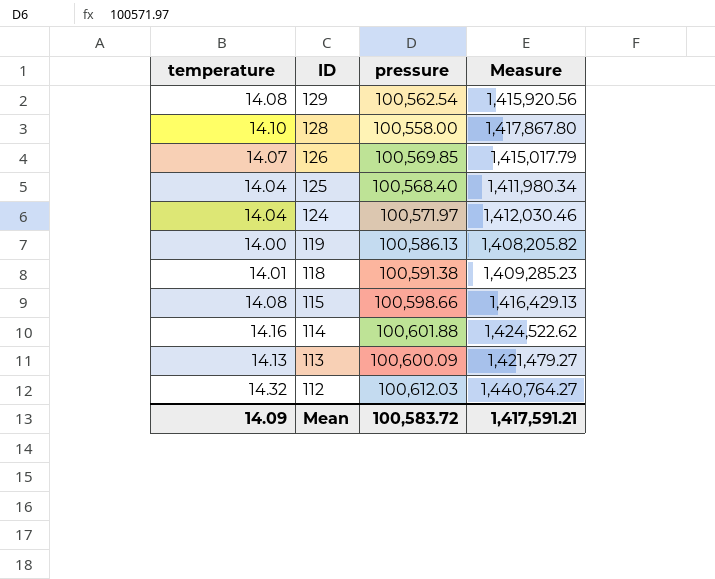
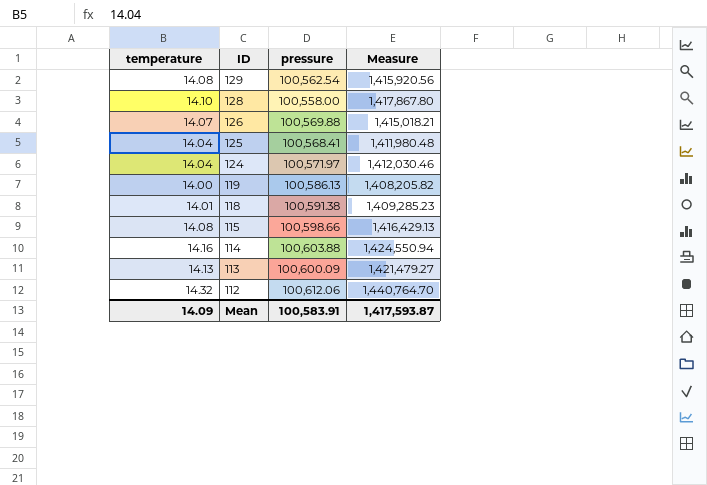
126 | pressure: 100,569.85 -> 100,569.88
126 | Measure: 1,415,017.79 -> 1,415,018.21
125 | pressure: 100,568.40 -> 100,568.41
125 | Measure: 1,411,980.34 -> 1,411,980.48
114 | pressure: 100,601.88 -> 100,603.88
114 | Measure: 1,424,522.62 -> 1,424,550.94
112 | pressure: 100,612.03 -> 100,612.06
112 | Measure: 1,440,764.27 -> 1,440,764.70
Mean | pressure: 100,583.72 -> 100,583.91
Mean | Measure: 1,417,591.21 -> 1,417,593.87

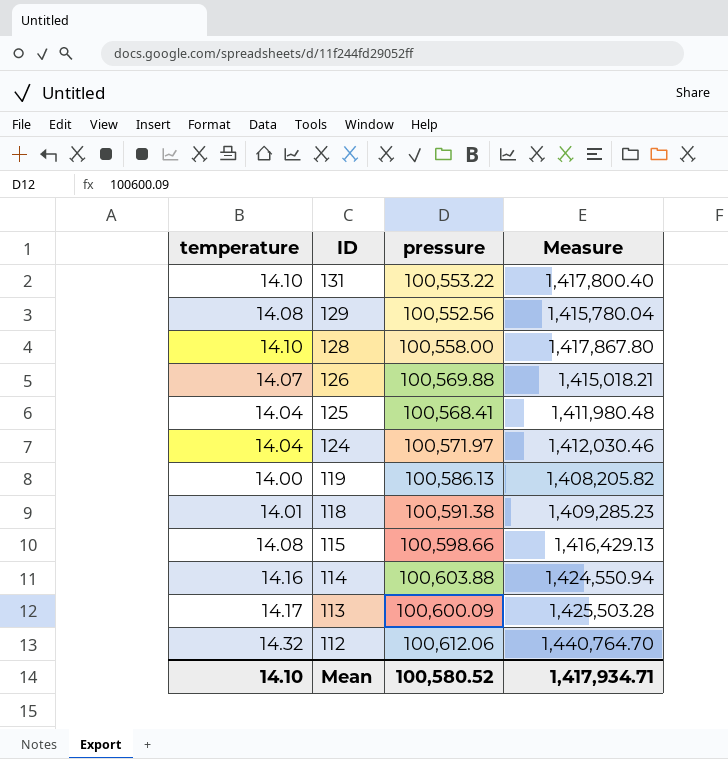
row 131: none -> 14.10 | 100,553.22 | 1,417,800.40
129 | pressure: 100,562.54 -> 100,552.56
129 | Measure: 1,415,920.56 -> 1,415,780.04
113 | temperature: 14.13 -> 14.17
113 | Measure: 1,421,479.27 -> 1,425,503.28
Mean | temperature: 14.09 -> 14.10
Mean | pressure: 100,583.91 -> 100,580.52
Mean | Measure: 1,417,593.87 -> 1,417,934.71

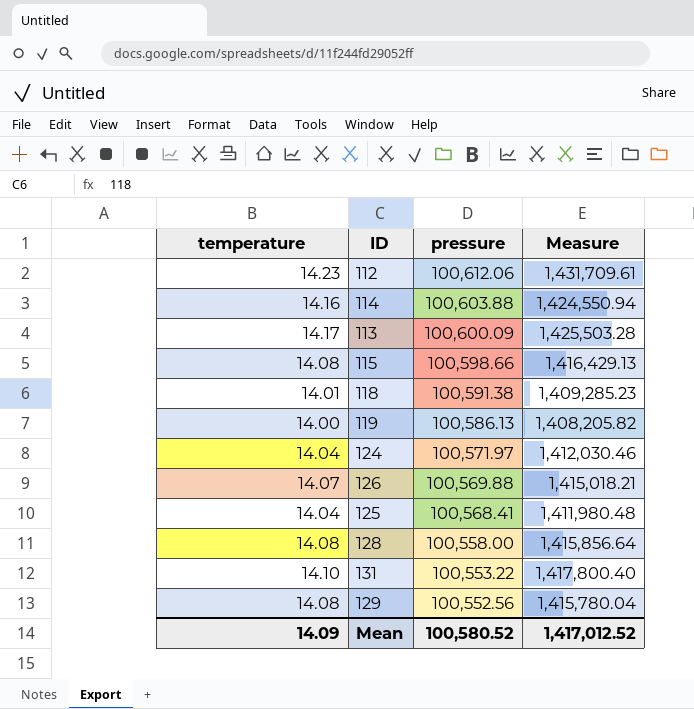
row order: ID descending -> pressure descending
112 | temperature: 14.32 -> 14.23
112 | Measure: 1,440,764.70 -> 1,431,709.61
128 | temperature: 14.10 -> 14.08
128 | Measure: 1,417,867.80 -> 1,415,856.64
Mean | temperature: 14.10 -> 14.09
Mean | Measure: 1,417,934.71 -> 1,417,012.52

